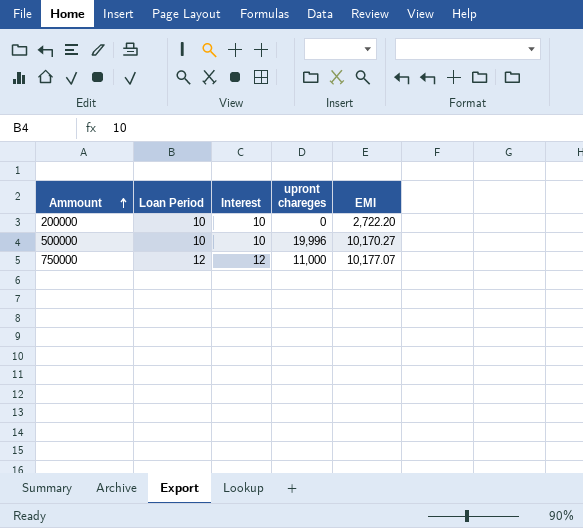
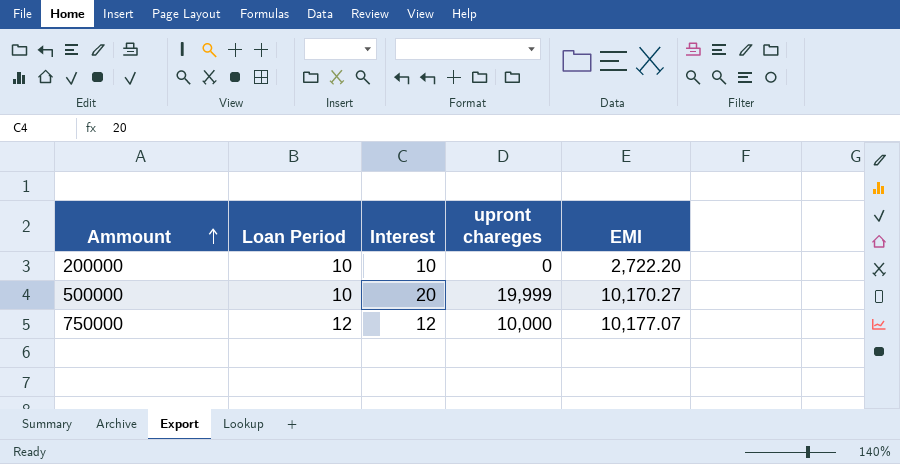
500000 | Interest: 10 -> 20
500000 | upront chareges: 19,996 -> 19,999
750000 | upront chareges: 11,000 -> 10,000

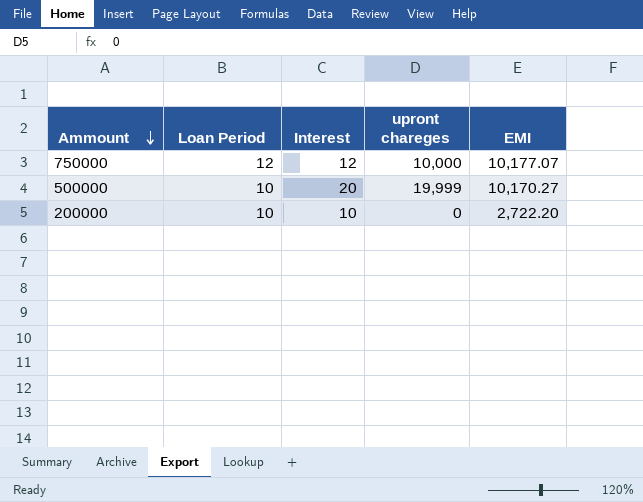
row order: Ammount ascending -> Ammount descending

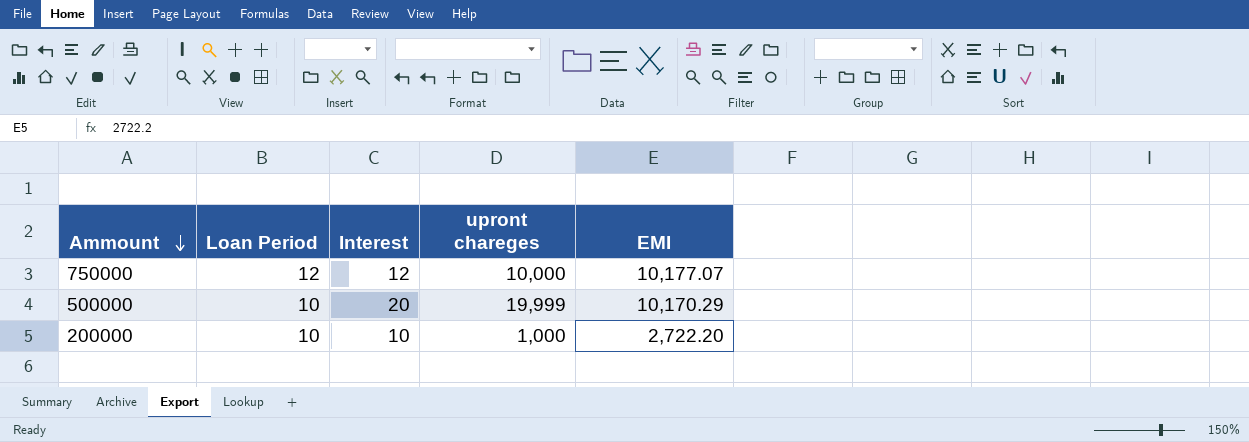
500000 | EMI: 10,170.27 -> 10,170.29
200000 | upront chareges: 0 -> 1,000

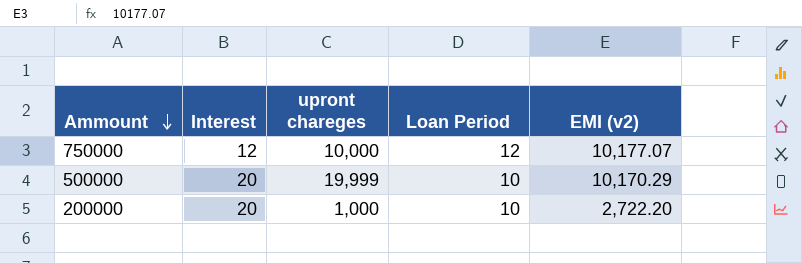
column Loan Period | position: 2 -> 4
column name: EMI -> EMI (v2)
200000 | Interest: 10 -> 20

